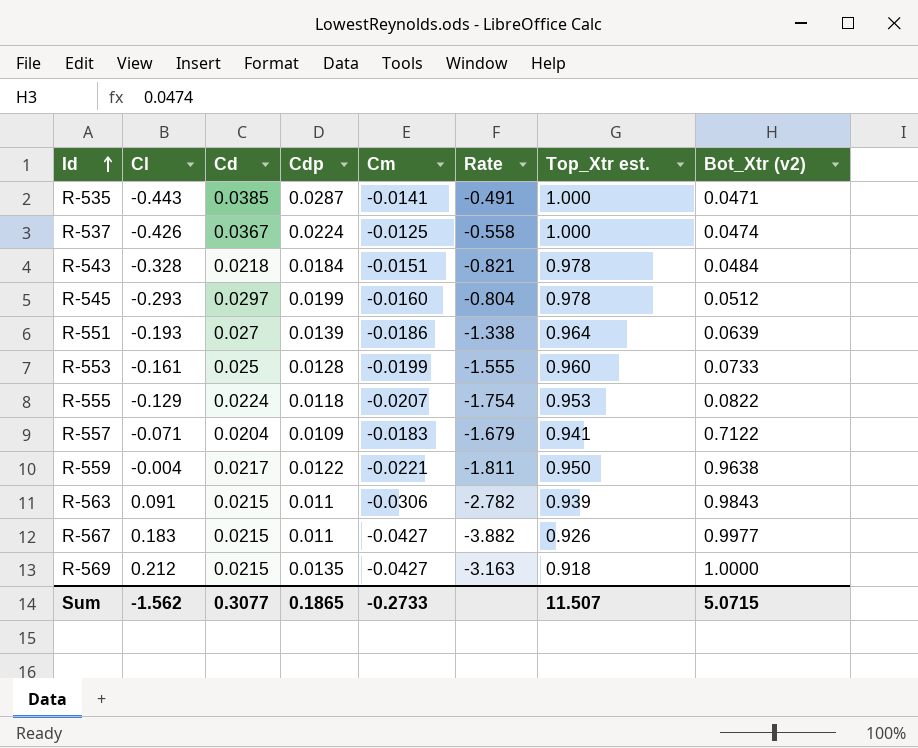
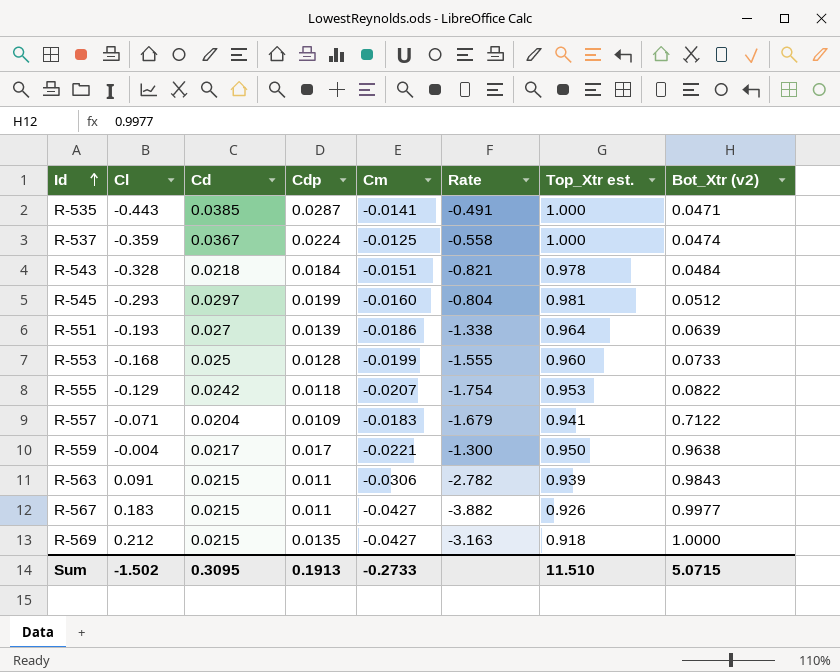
R-537 | Cl: -0.426 -> -0.359
R-545 | Top_Xtr est.: 0.978 -> 0.981
R-553 | Cl: -0.161 -> -0.168
R-555 | Cd: 0.0224 -> 0.0242
R-559 | Cdp: 0.0122 -> 0.017
R-559 | Rate: -1.811 -> -1.300
Sum | Cl: -1.562 -> -1.502
Sum | Cd: 0.3077 -> 0.3095
Sum | Cdp: 0.1865 -> 0.1913
Sum | Top_Xtr est.: 11.507 -> 11.510

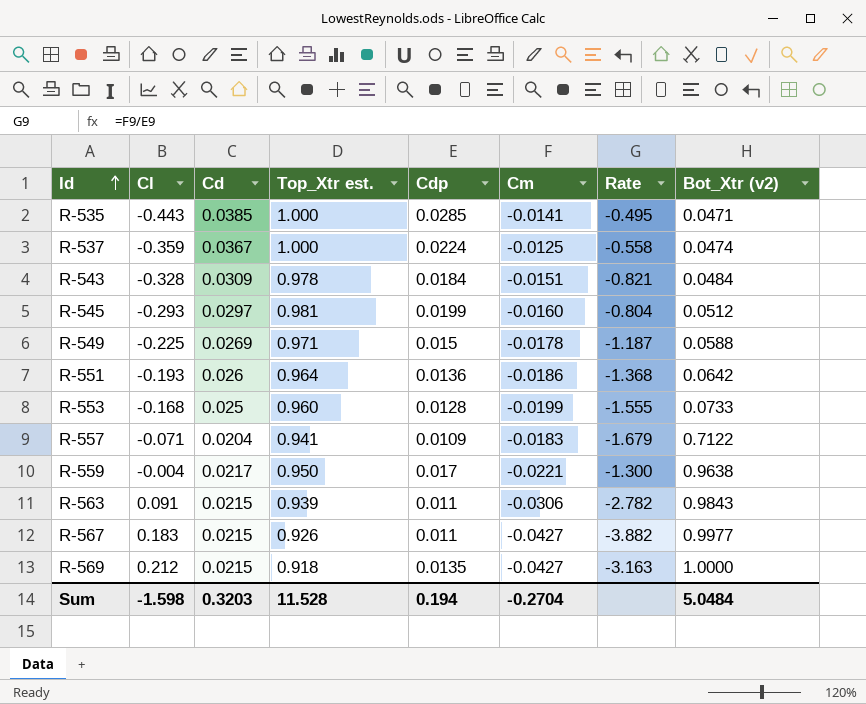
column Top_Xtr est. | position: 7 -> 4
row R-555: -0.129 | 0.0242 | 0.0118 | -0.0207 | -1.754 | 0.953 | 0.0822 -> none
R-535 | Cdp: 0.0287 -> 0.0285
R-535 | Rate: -0.491 -> -0.495
R-543 | Cd: 0.0218 -> 0.0309
row R-549: none -> -0.225 | 0.0269 | 0.971 | 0.015 | -0.0178 | -1.187 | 0.0588
R-551 | Cd: 0.027 -> 0.026
R-551 | Cdp: 0.0139 -> 0.0136
R-551 | Rate: -1.338 -> -1.368
R-551 | Bot_Xtr (v2): 0.0639 -> 0.0642
Sum | Cl: -1.502 -> -1.598
Sum | Cd: 0.3095 -> 0.3203
Sum | Top_Xtr est.: 11.510 -> 11.528
Sum | Cdp: 0.1913 -> 0.194
Sum | Cm: -0.2733 -> -0.2704
Sum | Bot_Xtr (v2): 5.0715 -> 5.0484

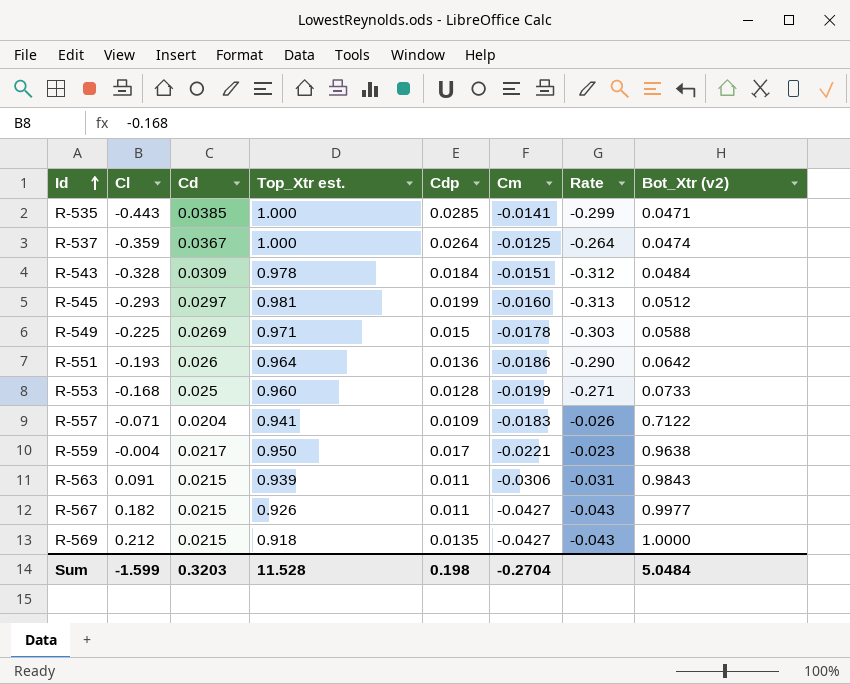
column Rate | formula: [Cm] / [Cdp] -> [Cm] / [Bot_Xtr (v2)]
R-537 | Cdp: 0.0224 -> 0.0264
R-567 | Cl: 0.183 -> 0.182
Sum | Cl: -1.598 -> -1.599
Sum | Cdp: 0.194 -> 0.198

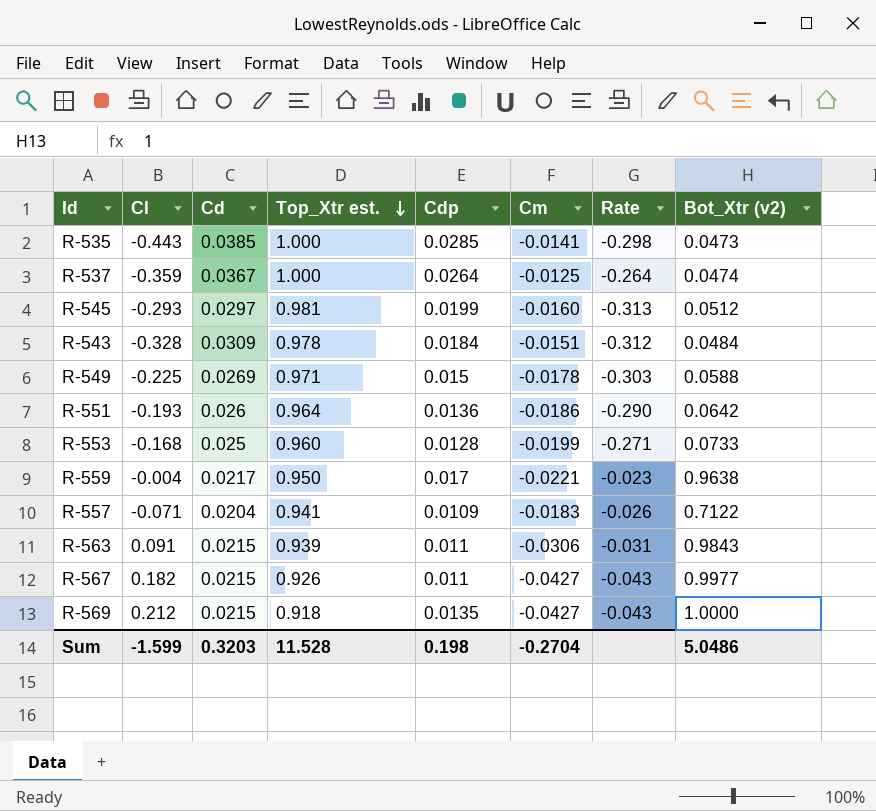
row order: Id ascending -> Top_Xtr est. descending
R-535 | Rate: -0.299 -> -0.298
R-535 | Bot_Xtr (v2): 0.0471 -> 0.0473
Sum | Bot_Xtr (v2): 5.0484 -> 5.0486

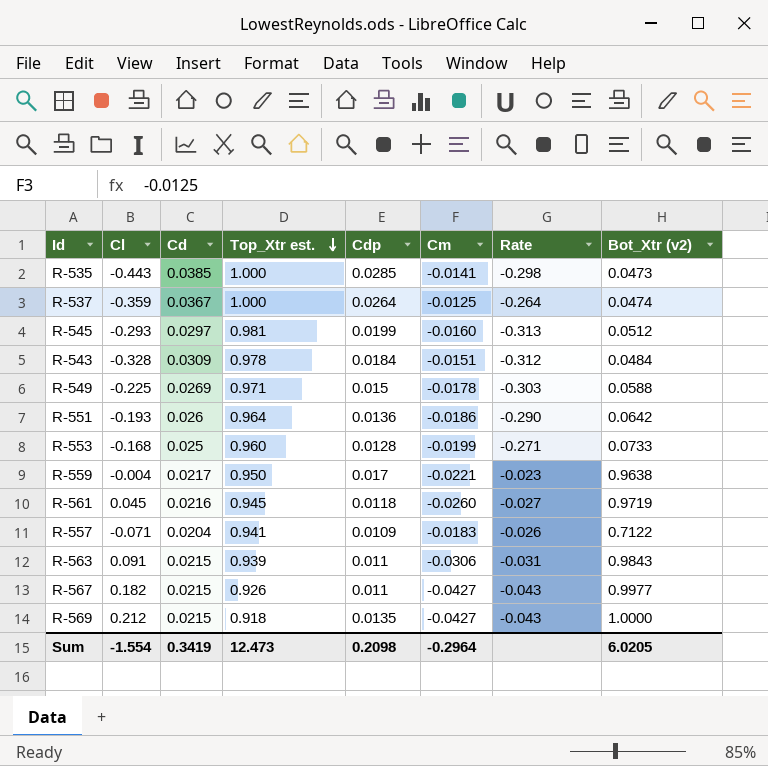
row R-561: none -> 0.045 | 0.0216 | 0.945 | 0.0118 | -0.0260 | -0.027 | 0.9719
Sum | Cl: -1.599 -> -1.554
Sum | Cd: 0.3203 -> 0.3419
Sum | Top_Xtr est.: 11.528 -> 12.473
Sum | Cdp: 0.198 -> 0.2098
Sum | Cm: -0.2704 -> -0.2964
Sum | Bot_Xtr (v2): 5.0486 -> 6.0205

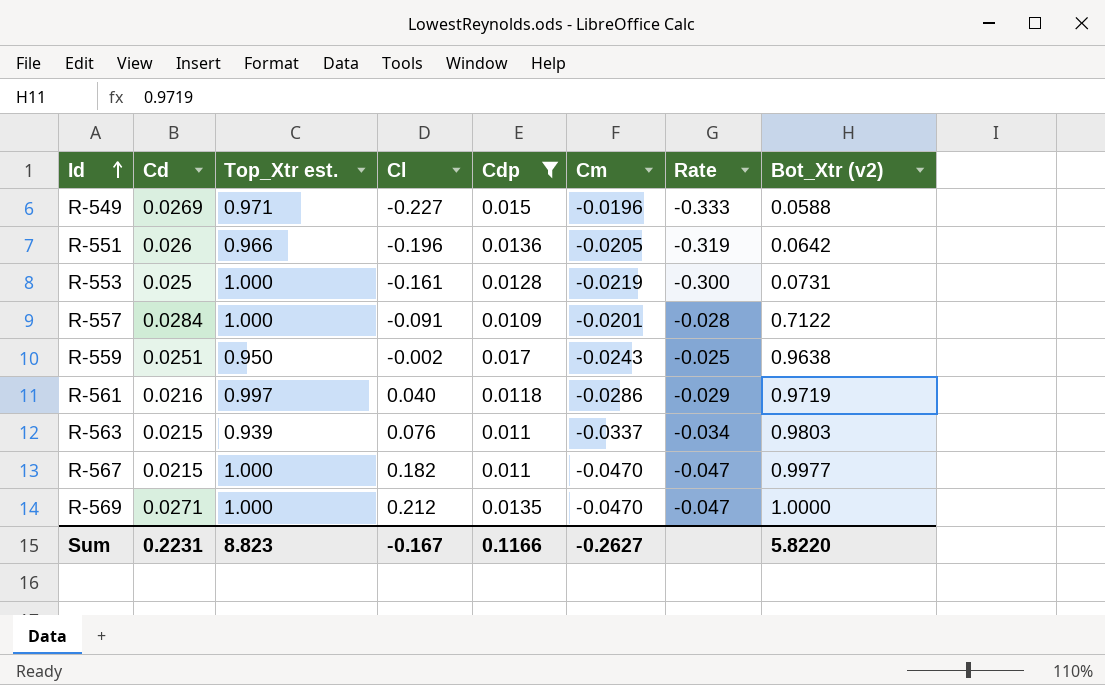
filter: none -> Cdp <= 0.017
row order: Top_Xtr est. descending -> Id ascending
column Cl | position: 2 -> 4
R-549 | Cl: -0.225 -> -0.227
R-549 | Cm: -0.0178 -> -0.0196
R-549 | Rate: -0.303 -> -0.333
R-551 | Top_Xtr est.: 0.964 -> 0.966
R-551 | Cl: -0.193 -> -0.196
R-551 | Cm: -0.0186 -> -0.0205
R-551 | Rate: -0.290 -> -0.319
R-553 | Top_Xtr est.: 0.960 -> 1.000
R-553 | Cl: -0.168 -> -0.161
R-553 | Cm: -0.0199 -> -0.0219
R-553 | Rate: -0.271 -> -0.300
R-553 | Bot_Xtr (v2): 0.0733 -> 0.0731
R-557 | Cd: 0.0204 -> 0.0284
R-557 | Top_Xtr est.: 0.941 -> 1.000
R-557 | Cl: -0.071 -> -0.091
R-557 | Cm: -0.0183 -> -0.0201
R-557 | Rate: -0.026 -> -0.028
R-559 | Cd: 0.0217 -> 0.0251
R-559 | Cl: -0.004 -> -0.002
R-559 | Cm: -0.0221 -> -0.0243
R-559 | Rate: -0.023 -> -0.025
R-561 | Top_Xtr est.: 0.945 -> 0.997
R-561 | Cl: 0.045 -> 0.040
R-561 | Cm: -0.0260 -> -0.0286
R-561 | Rate: -0.027 -> -0.029
R-563 | Cl: 0.091 -> 0.076
R-563 | Cm: -0.0306 -> -0.0337
R-563 | Rate: -0.031 -> -0.034
R-563 | Bot_Xtr (v2): 0.9843 -> 0.9803
R-567 | Top_Xtr est.: 0.926 -> 1.000
R-567 | Cm: -0.0427 -> -0.0470
R-567 | Rate: -0.043 -> -0.047
R-569 | Cd: 0.0215 -> 0.0271
R-569 | Top_Xtr est.: 0.918 -> 1.000
R-569 | Cm: -0.0427 -> -0.0470
R-569 | Rate: -0.043 -> -0.047
Sum | Cd: 0.3419 -> 0.2231
Sum | Top_Xtr est.: 12.473 -> 8.823
Sum | Cl: -1.554 -> -0.167
Sum | Cdp: 0.2098 -> 0.1166
Sum | Cm: -0.2964 -> -0.2627
Sum | Bot_Xtr (v2): 6.0205 -> 5.8220

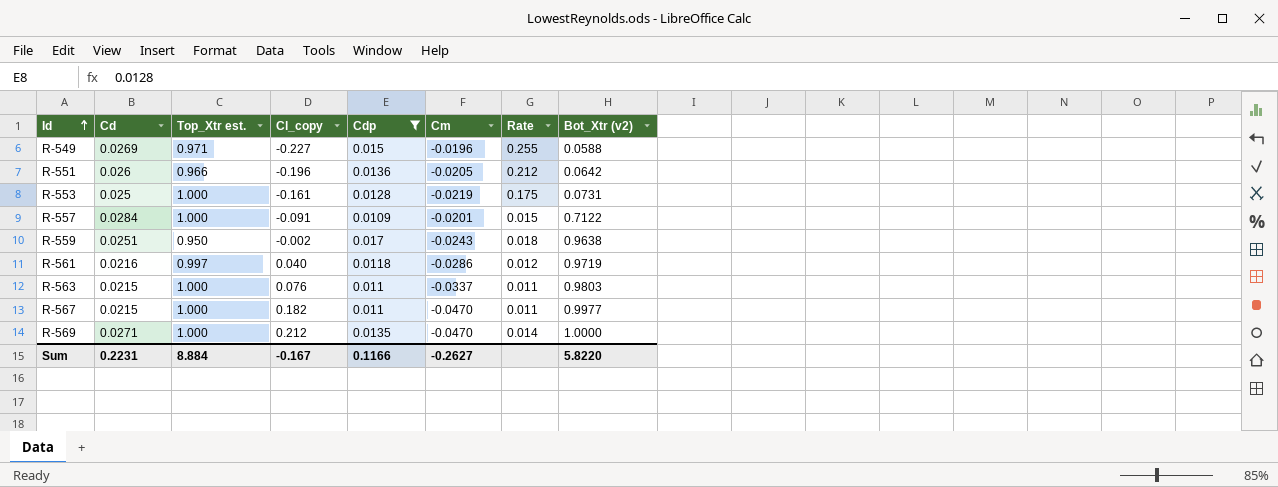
column name: Cl -> Cl_copy
column Rate | formula: [Cm] / [Bot_Xtr (v2)] -> [Cdp] / [Bot_Xtr (v2)]
R-563 | Top_Xtr est.: 0.939 -> 1.000
Sum | Top_Xtr est.: 8.823 -> 8.884

